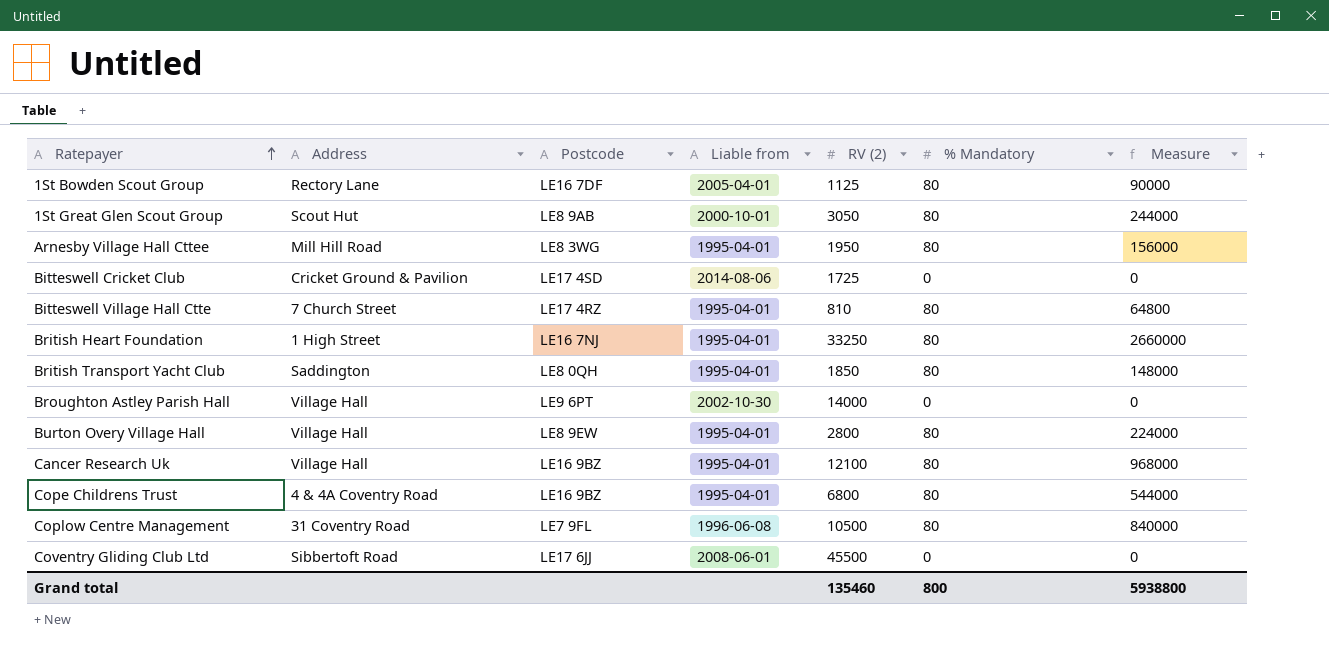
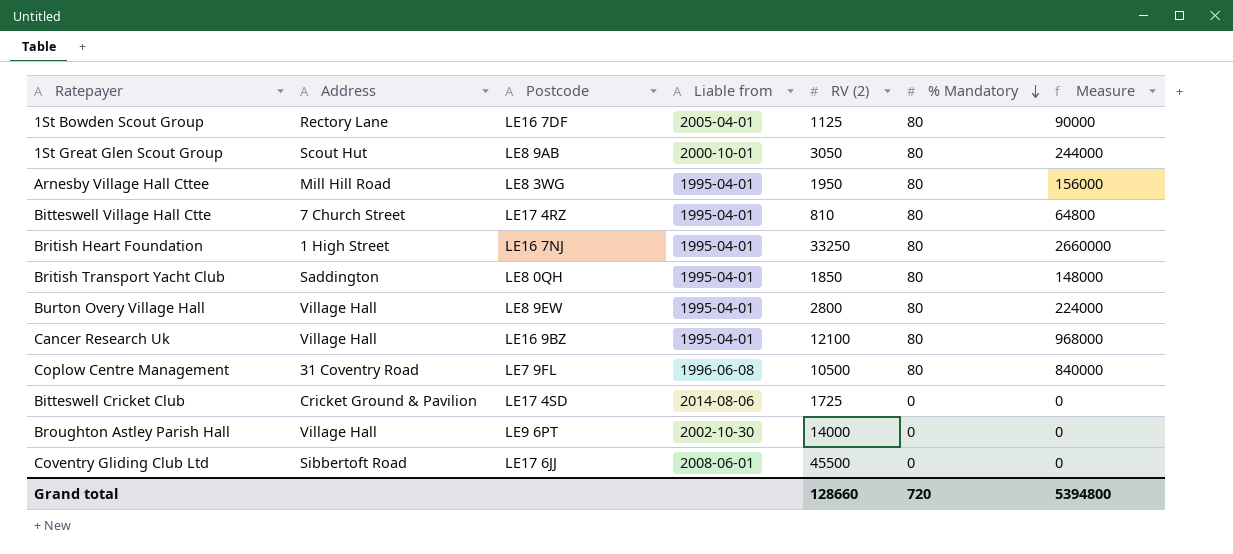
row order: Ratepayer ascending -> % Mandatory descending
row Cope Childrens Trust: 4 & 4A Coventry Road | LE16 9BZ | 1995-04-01 | 6800 | 80 | 544000 -> none
Grand total | RV (2): 135460 -> 128660
Grand total | % Mandatory: 800 -> 720
Grand total | Measure: 5938800 -> 5394800

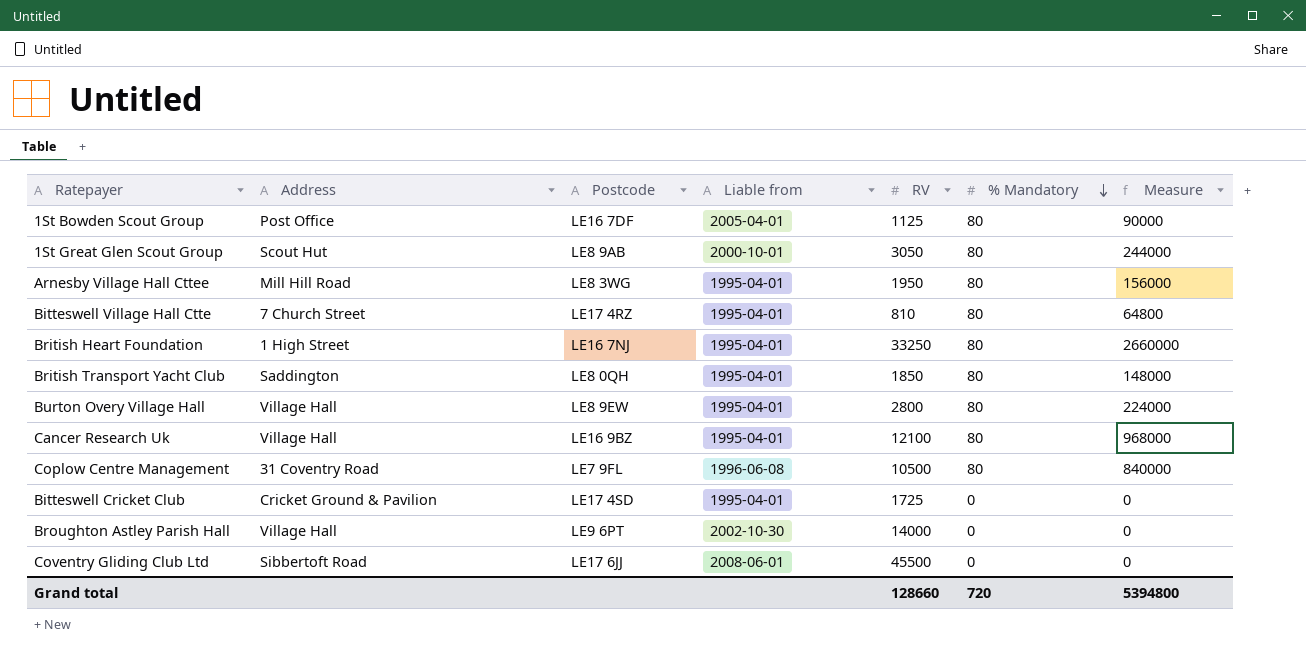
column name: RV (2) -> RV
1St Bowden Scout Group | Address: Rectory Lane -> Post Office
Bitteswell Cricket Club | Liable from: 2014-08-06 -> 1995-04-01

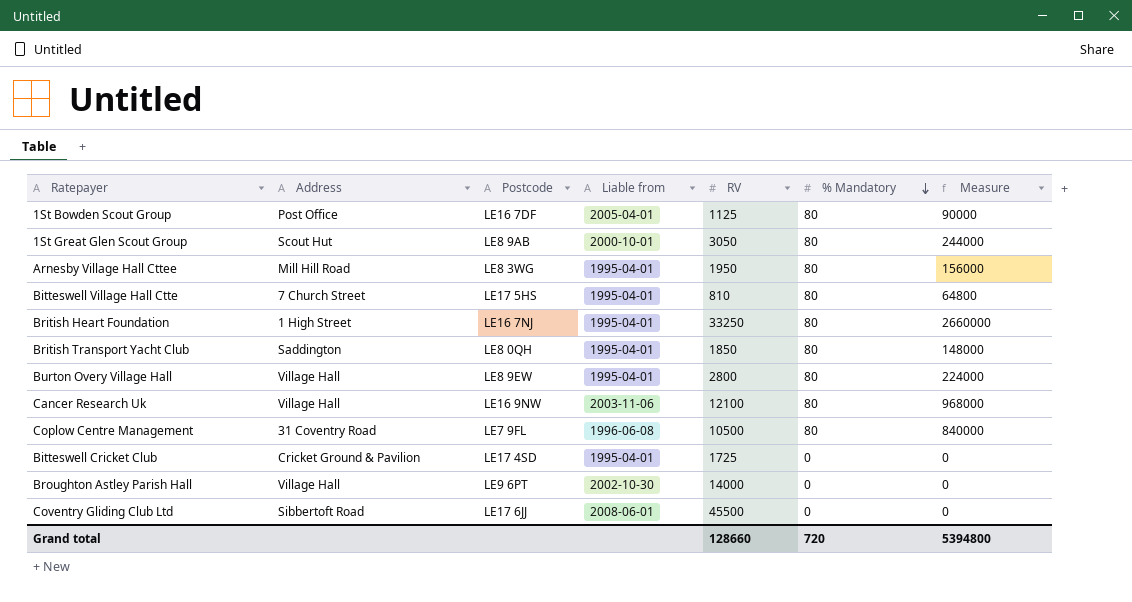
Bitteswell Village Hall Ctte | Postcode: LE17 4RZ -> LE17 5HS
Cancer Research Uk | Postcode: LE16 9BZ -> LE16 9NW
Cancer Research Uk | Liable from: 1995-04-01 -> 2003-11-06

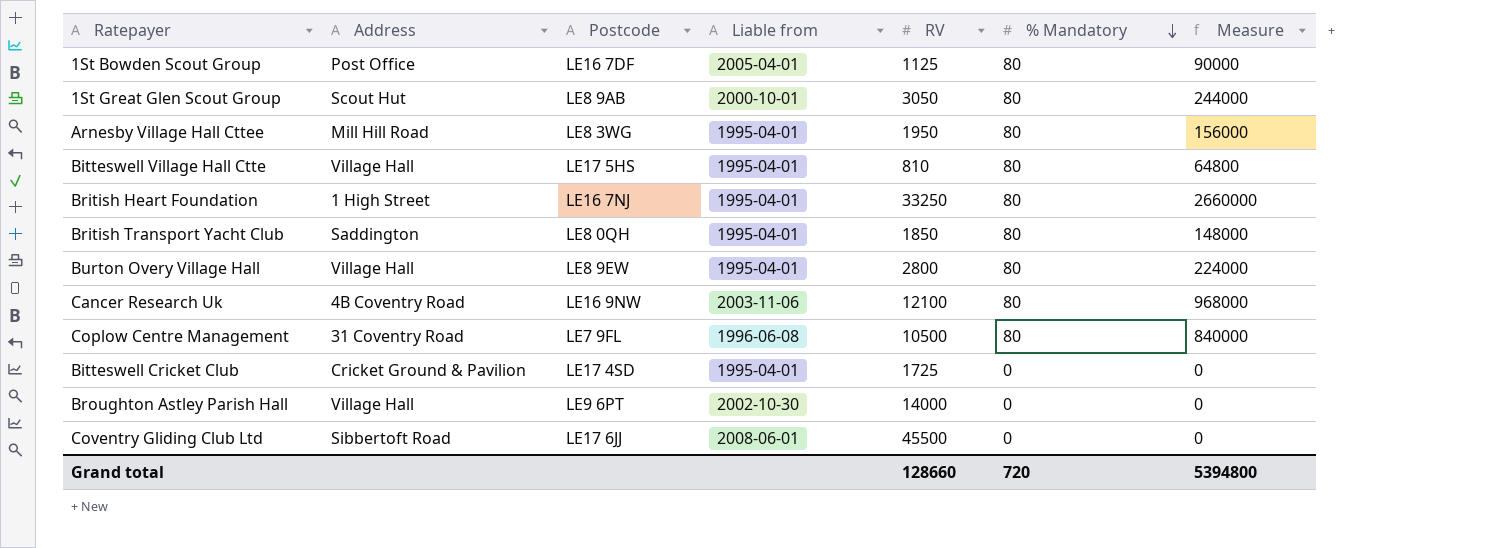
Bitteswell Village Hall Ctte | Address: 7 Church Street -> Village Hall
Cancer Research Uk | Address: Village Hall -> 4B Coventry Road

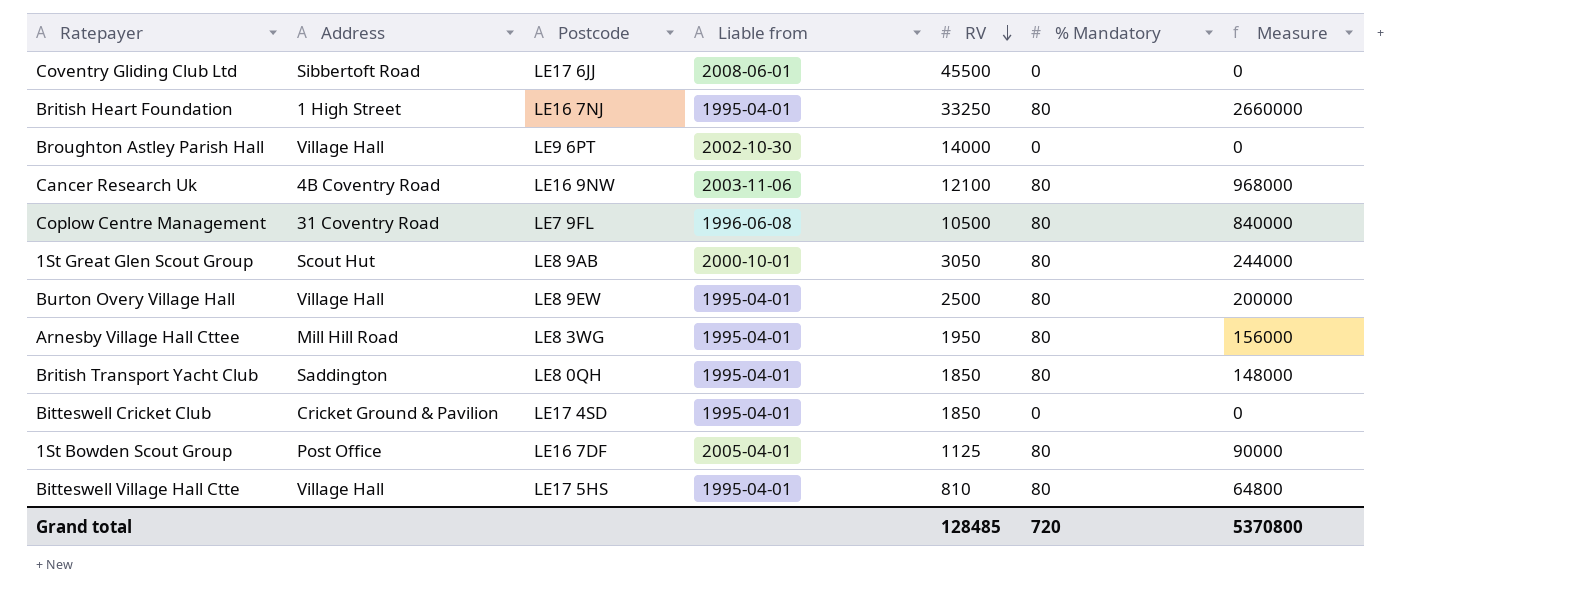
row order: % Mandatory descending -> RV descending
Burton Overy Village Hall | RV: 2800 -> 2500
Burton Overy Village Hall | Measure: 224000 -> 200000
Bitteswell Cricket Club | RV: 1725 -> 1850
Grand total | RV: 128660 -> 128485
Grand total | Measure: 5394800 -> 5370800

